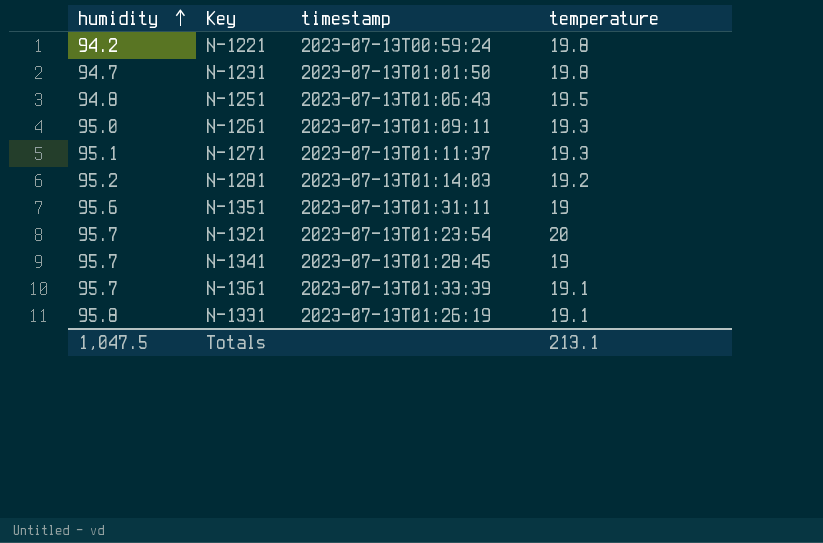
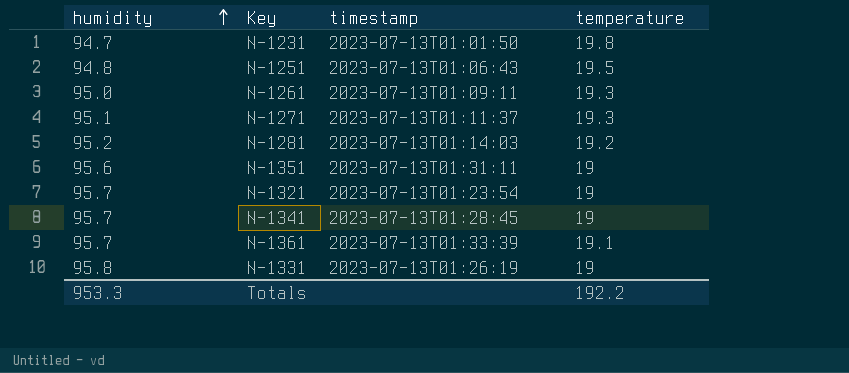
row N-1221: 94.2 | 2023-07-13T00:59:24 | 19.8 -> none
N-1321 | temperature: 20 -> 19
N-1331 | temperature: 19.1 -> 19
Totals | humidity: 1,047.5 -> 953.3
Totals | temperature: 213.1 -> 192.2

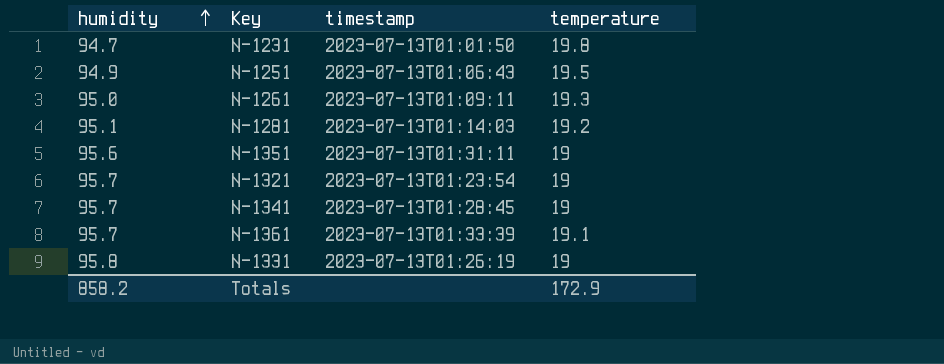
row N-1271: 95.1 | 2023-07-13T01:11:37 | 19.3 -> none
N-1251 | humidity: 94.8 -> 94.9
N-1281 | humidity: 95.2 -> 95.1
Totals | humidity: 953.3 -> 858.2
Totals | temperature: 192.2 -> 172.9

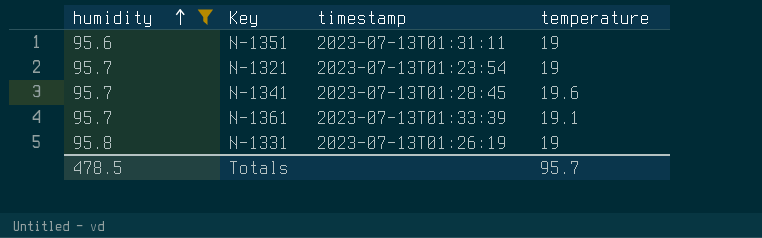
filter: none -> humidity >= 95.6
N-1341 | temperature: 19 -> 19.6
Totals | humidity: 858.2 -> 478.5
Totals | temperature: 172.9 -> 95.7

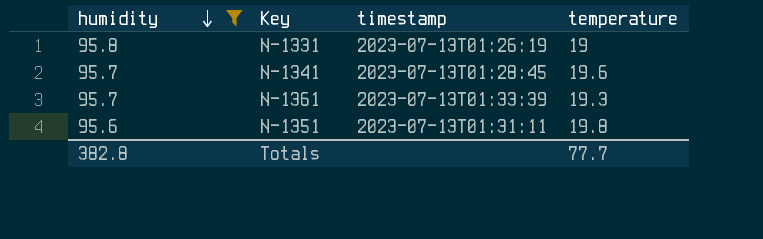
row order: humidity ascending -> humidity descending
row N-1321: 95.7 | 2023-07-13T01:23:54 | 19 -> none
N-1361 | temperature: 19.1 -> 19.3
N-1351 | temperature: 19 -> 19.8
Totals | humidity: 478.5 -> 382.8
Totals | temperature: 95.7 -> 77.7

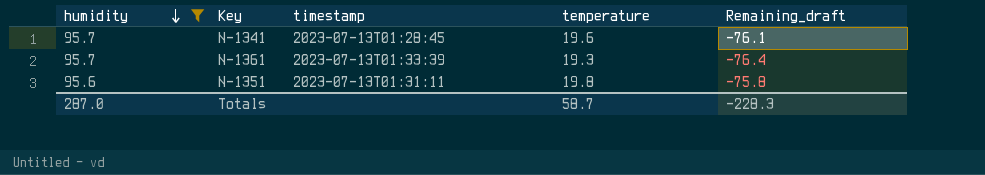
column Remaining_draft | formula: none -> [temperature] - [humidity]
row N-1331: 95.8 | 2023-07-13T01:26:19 | 19 -> none
Totals | humidity: 382.8 -> 287.0
Totals | temperature: 77.7 -> 58.7

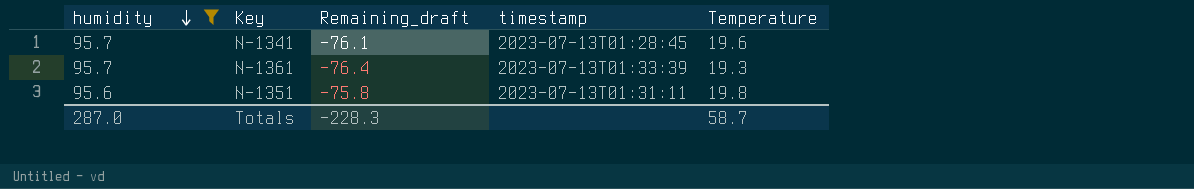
column Remaining_draft | position: 5 -> 3
column name: temperature -> Temperature

